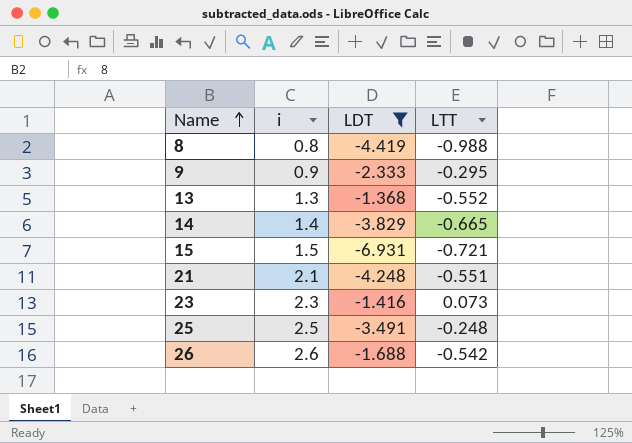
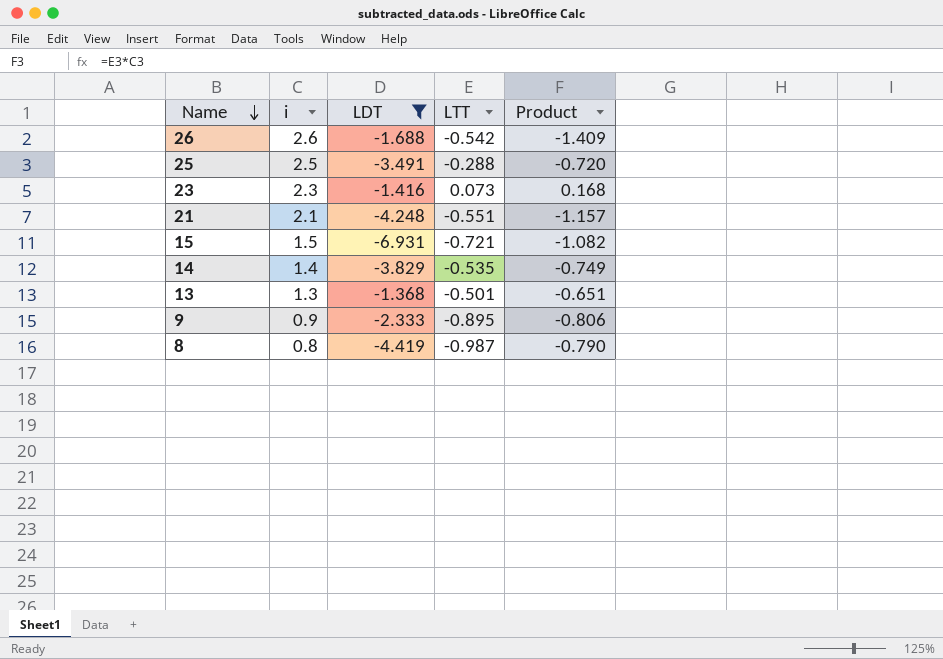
row order: Name ascending -> Name descending
column Product | formula: none -> [i] * [LTT]
25 | LTT: -0.248 -> -0.288
14 | LTT: -0.665 -> -0.535
13 | LTT: -0.552 -> -0.501
9 | LTT: -0.295 -> -0.895
8 | LTT: -0.988 -> -0.987

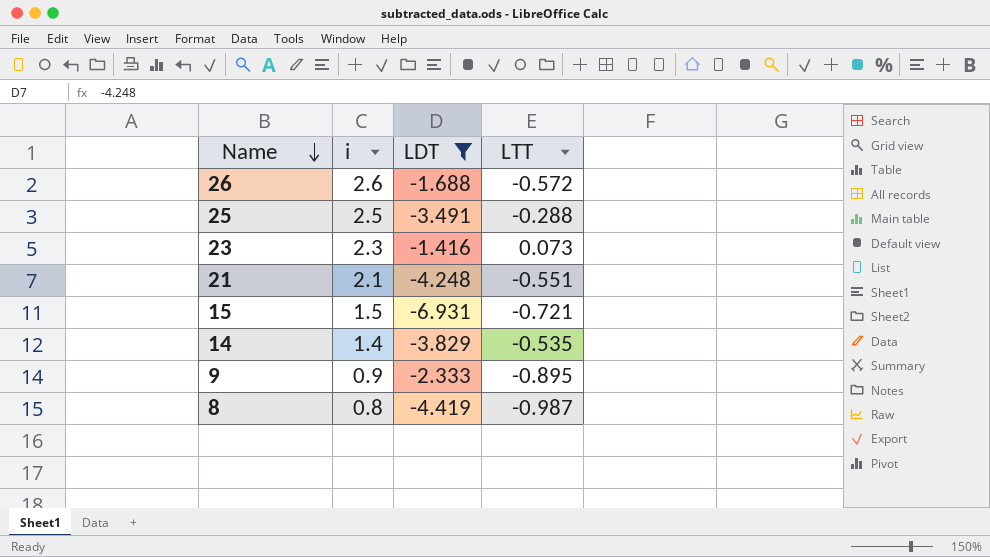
column Product | formula: [i] * [LTT] -> none
row 13: 1.3 | -1.368 | -0.501 | -0.651 -> none
26 | LTT: -0.542 -> -0.572

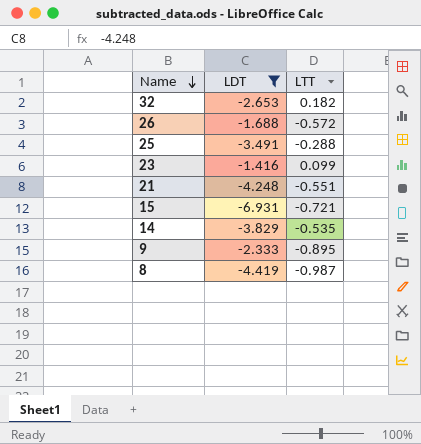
column i | position: 2 -> none
row 32: none -> -2.653 | 0.182
23 | LTT: 0.073 -> 0.099

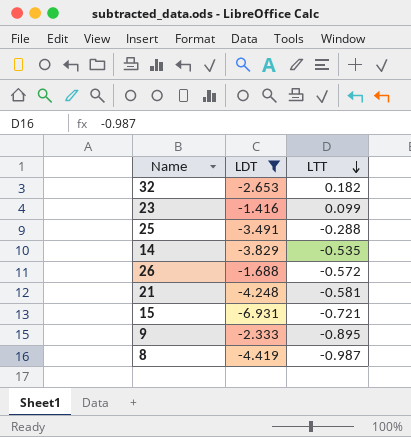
row order: Name descending -> LTT descending
21 | LTT: -0.551 -> -0.581

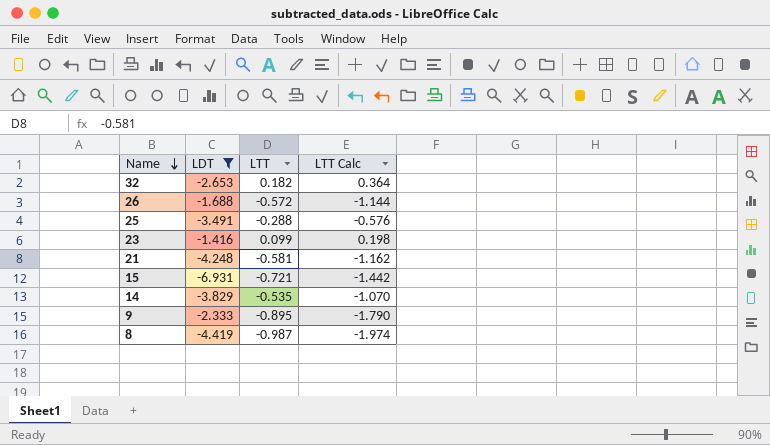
row order: LTT descending -> Name descending
column LTT Calc | formula: none -> [LTT] * 2

